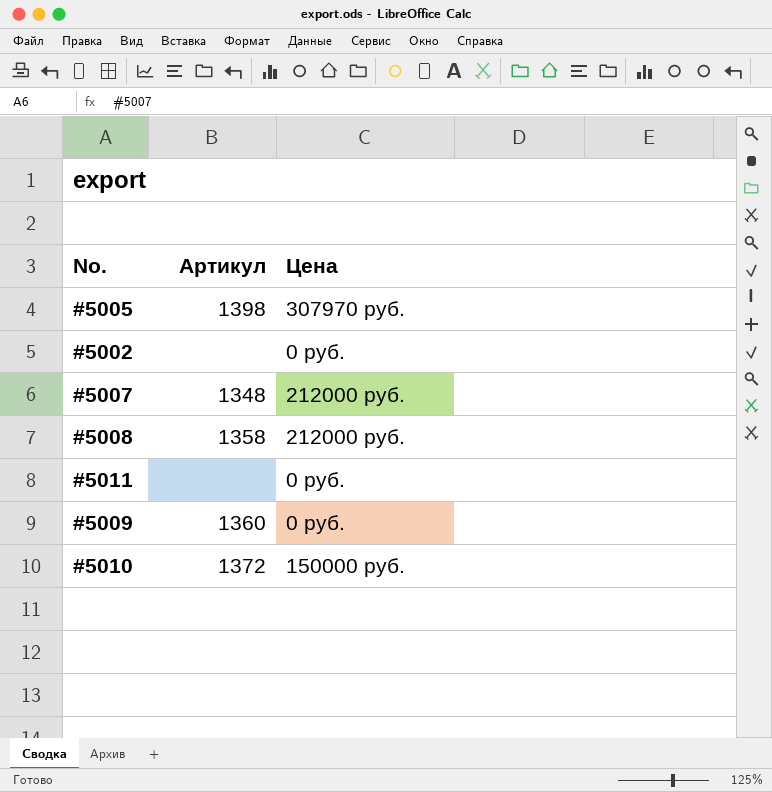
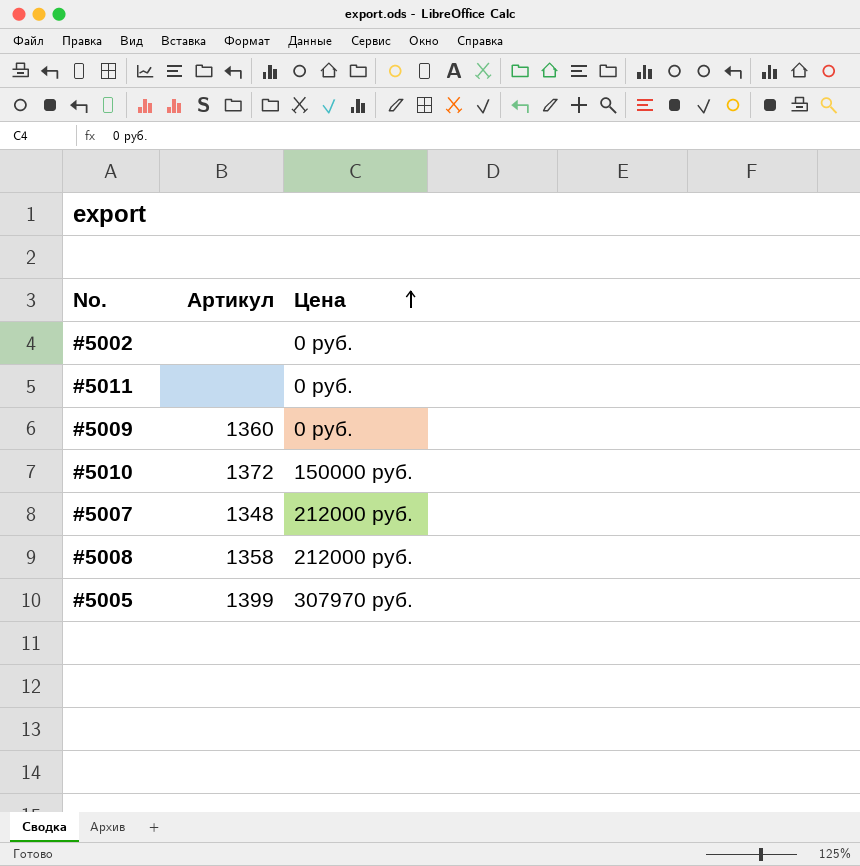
row order: none -> Цена ascending
#5005 | Артикул: 1398 -> 1399

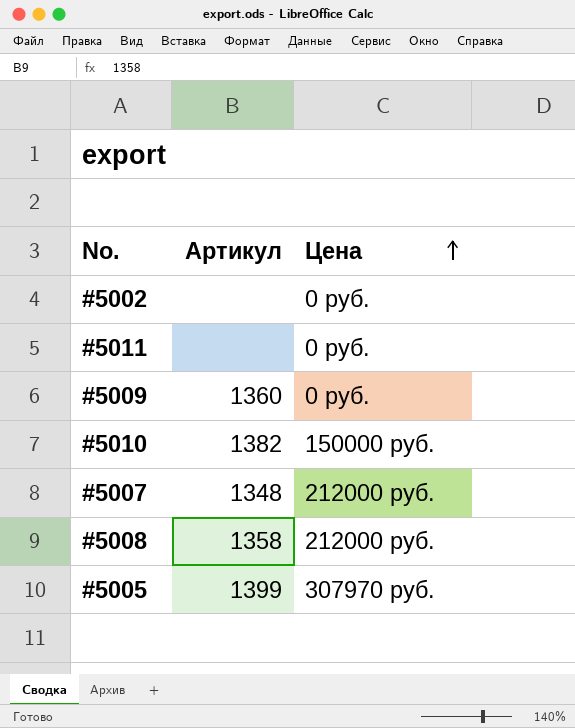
#5010 | Артикул: 1372 -> 1382

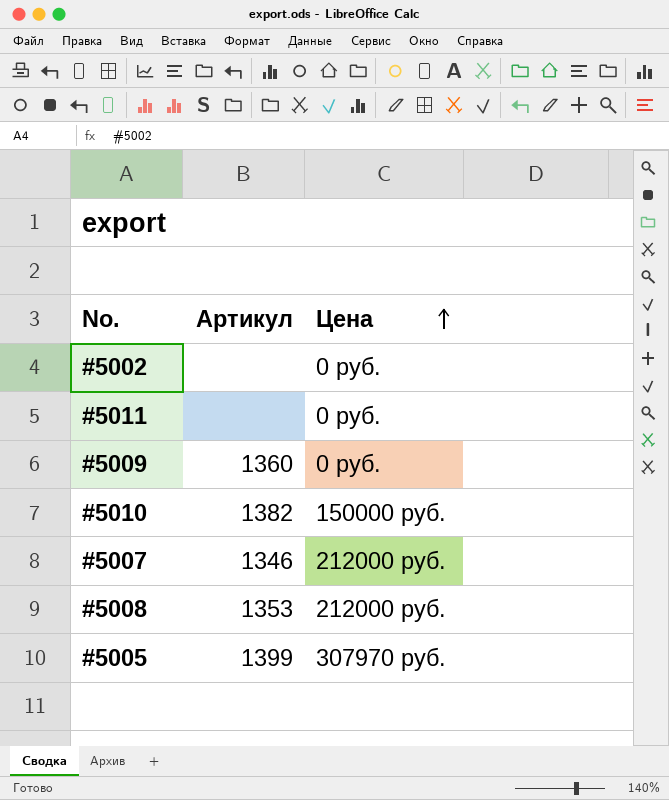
#5007 | Артикул: 1348 -> 1346
#5008 | Артикул: 1358 -> 1353

